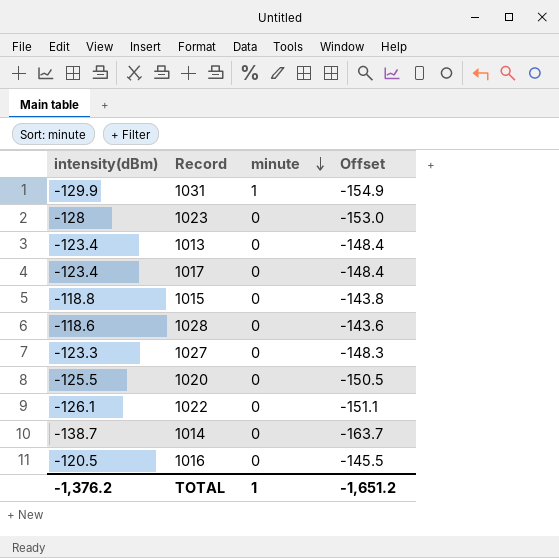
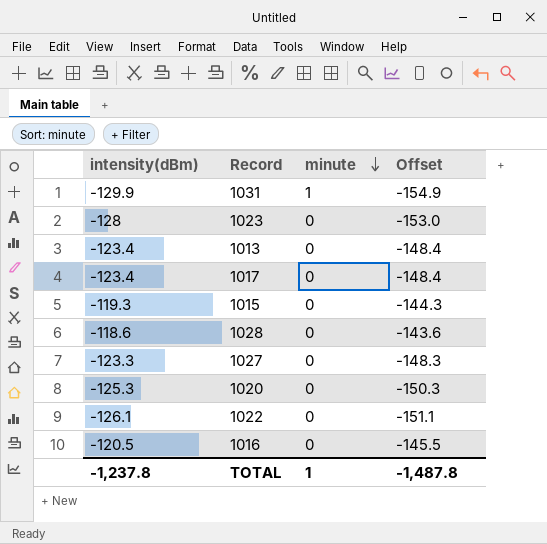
row 1014: -138.7 | 0 | -163.7 -> none
1015 | intensity(dBm): -118.8 -> -119.3
1015 | Offset: -143.8 -> -144.3
1020 | intensity(dBm): -125.5 -> -125.3
1020 | Offset: -150.5 -> -150.3
TOTAL | intensity(dBm): -1,376.2 -> -1,237.8
TOTAL | Offset: -1,651.2 -> -1,487.8

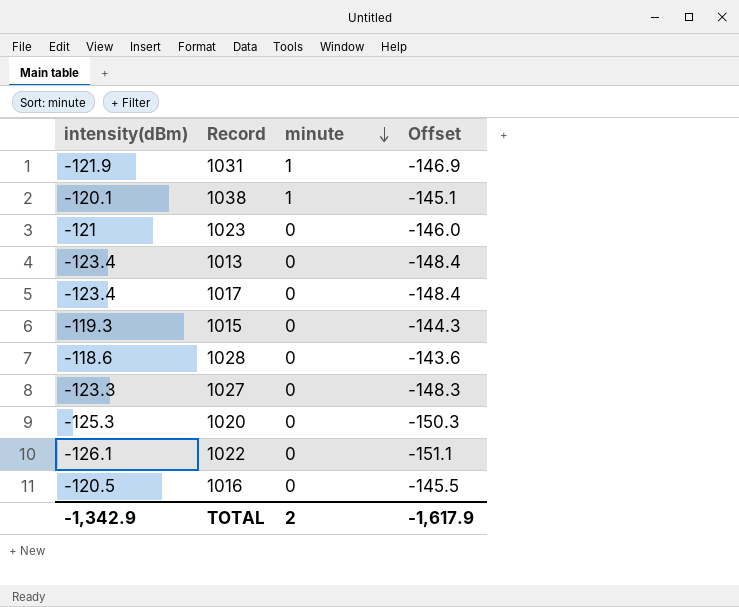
1031 | intensity(dBm): -129.9 -> -121.9
1031 | Offset: -154.9 -> -146.9
row 1038: none -> -120.1 | 1 | -145.1
1023 | intensity(dBm): -128 -> -121
1023 | Offset: -153.0 -> -146.0
TOTAL | intensity(dBm): -1,237.8 -> -1,342.9
TOTAL | minute: 1 -> 2
TOTAL | Offset: -1,487.8 -> -1,617.9

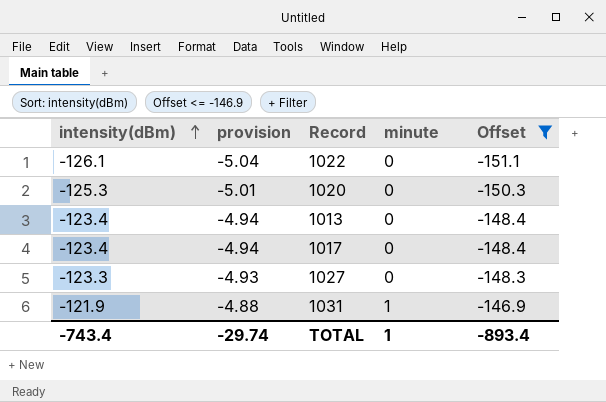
filter: none -> Offset <= -146.9
row order: minute descending -> intensity(dBm) ascending
column provision | formula: none -> [intensity(dBm)] * 0.04
TOTAL | intensity(dBm): -1,342.9 -> -743.4
TOTAL | minute: 2 -> 1
TOTAL | Offset: -1,617.9 -> -893.4

